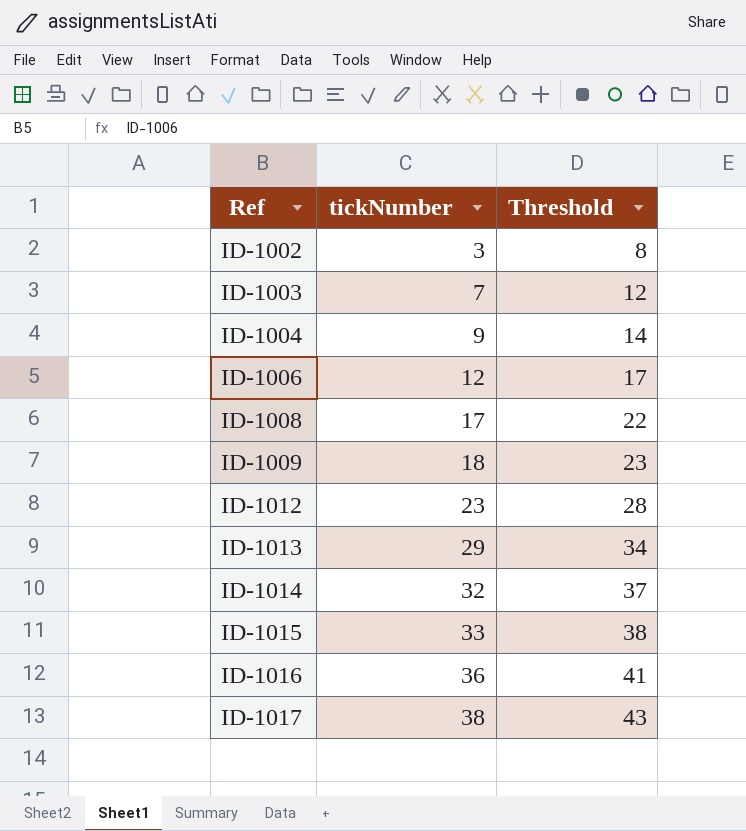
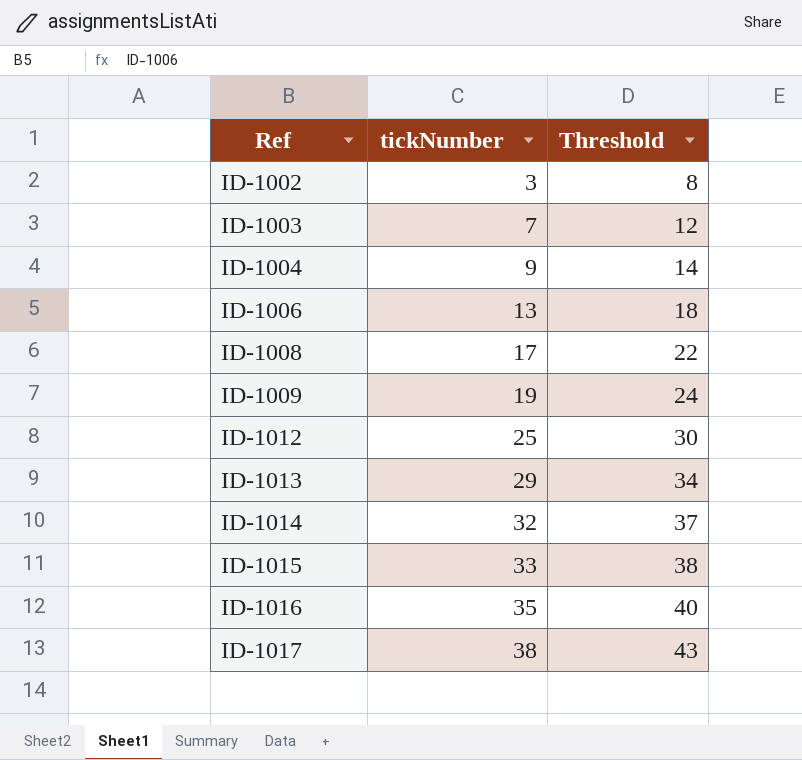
ID-1006 | tickNumber: 12 -> 13
ID-1006 | Threshold: 17 -> 18
ID-1009 | tickNumber: 18 -> 19
ID-1009 | Threshold: 23 -> 24
ID-1012 | tickNumber: 23 -> 25
ID-1012 | Threshold: 28 -> 30
ID-1016 | tickNumber: 36 -> 35
ID-1016 | Threshold: 41 -> 40

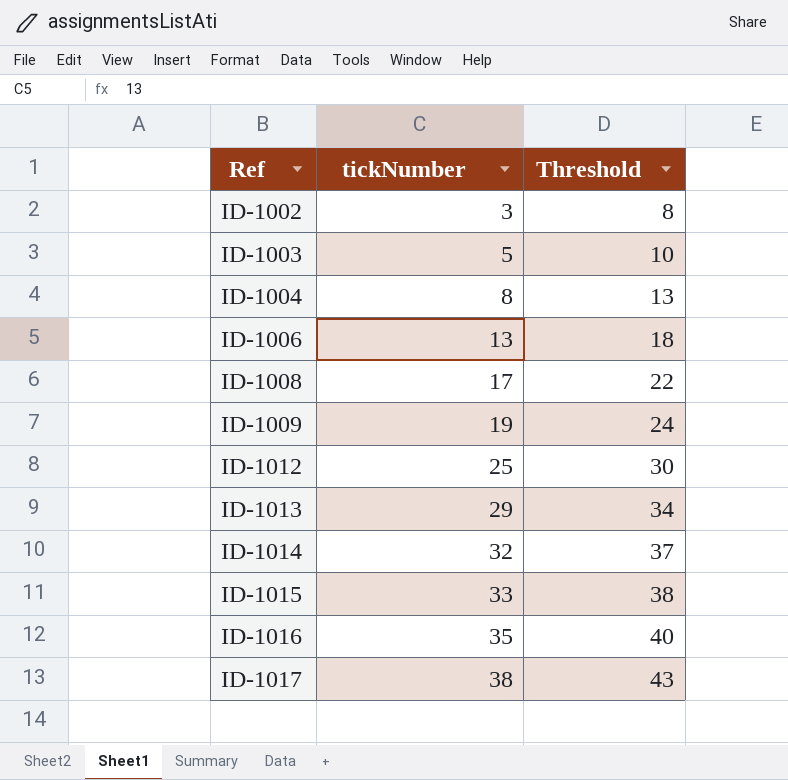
ID-1003 | tickNumber: 7 -> 5
ID-1003 | Threshold: 12 -> 10
ID-1004 | tickNumber: 9 -> 8
ID-1004 | Threshold: 14 -> 13

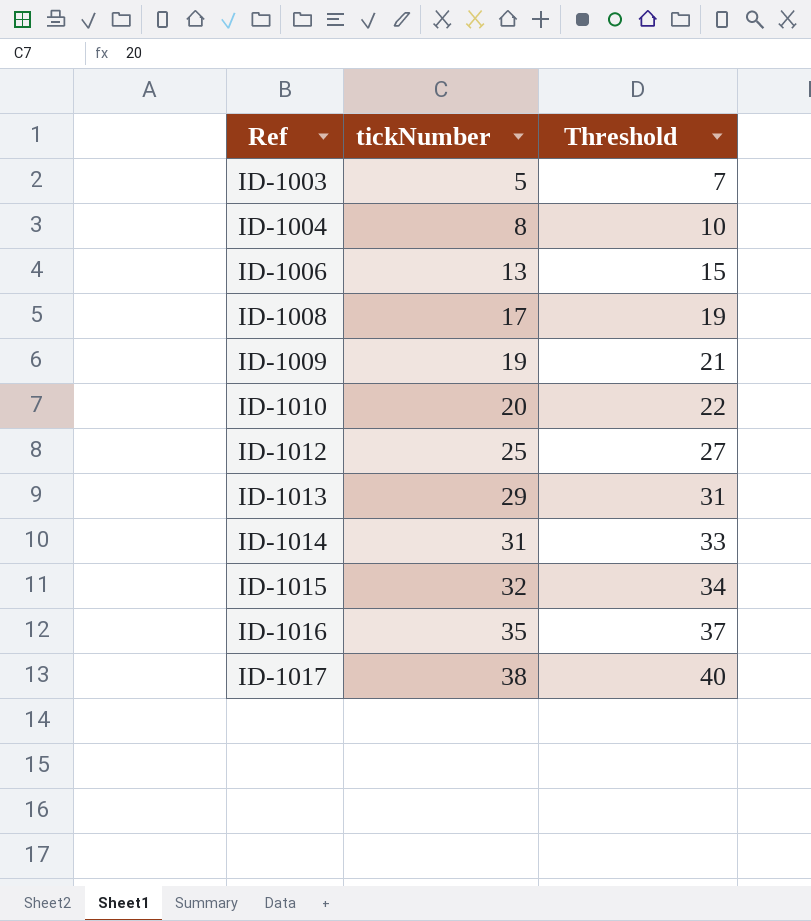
column Threshold | formula: [tickNumber] + 5 -> [tickNumber] + 2
row ID-1002: 3 | 8 -> none
row ID-1010: none -> 20 | 22
ID-1014 | tickNumber: 32 -> 31
ID-1015 | tickNumber: 33 -> 32

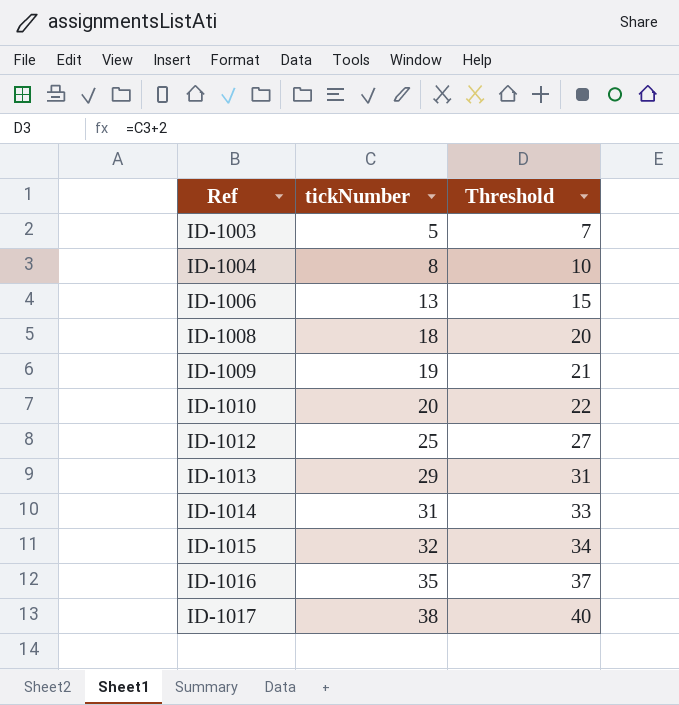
ID-1008 | tickNumber: 17 -> 18
ID-1008 | Threshold: 19 -> 20

